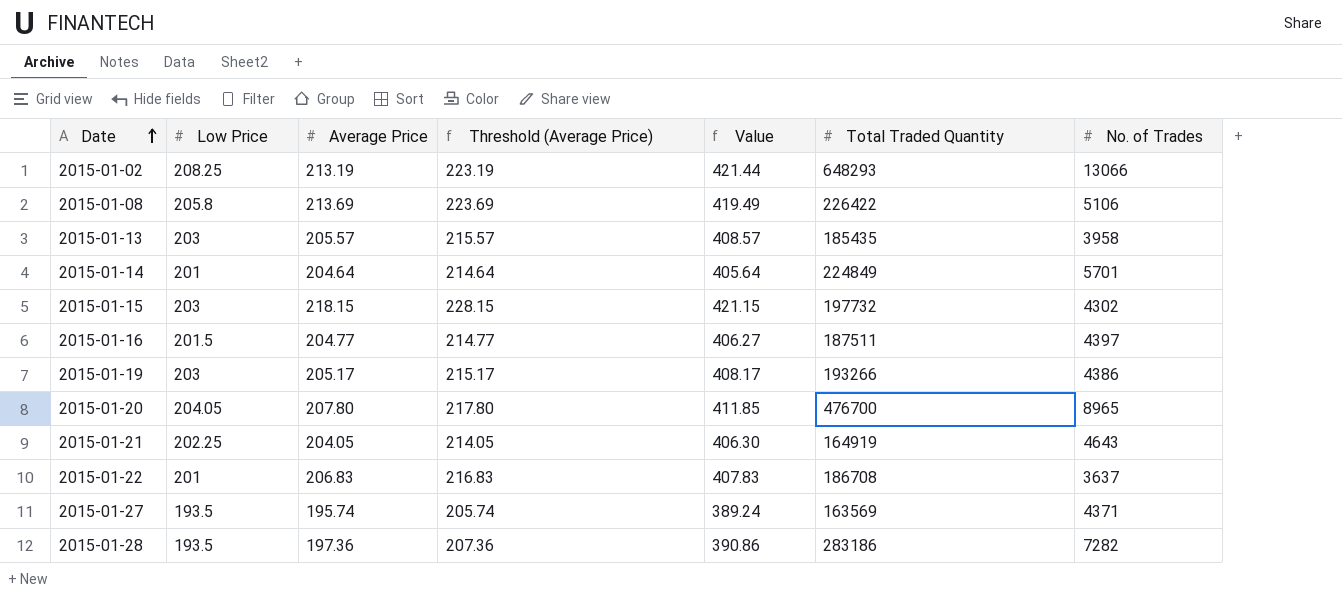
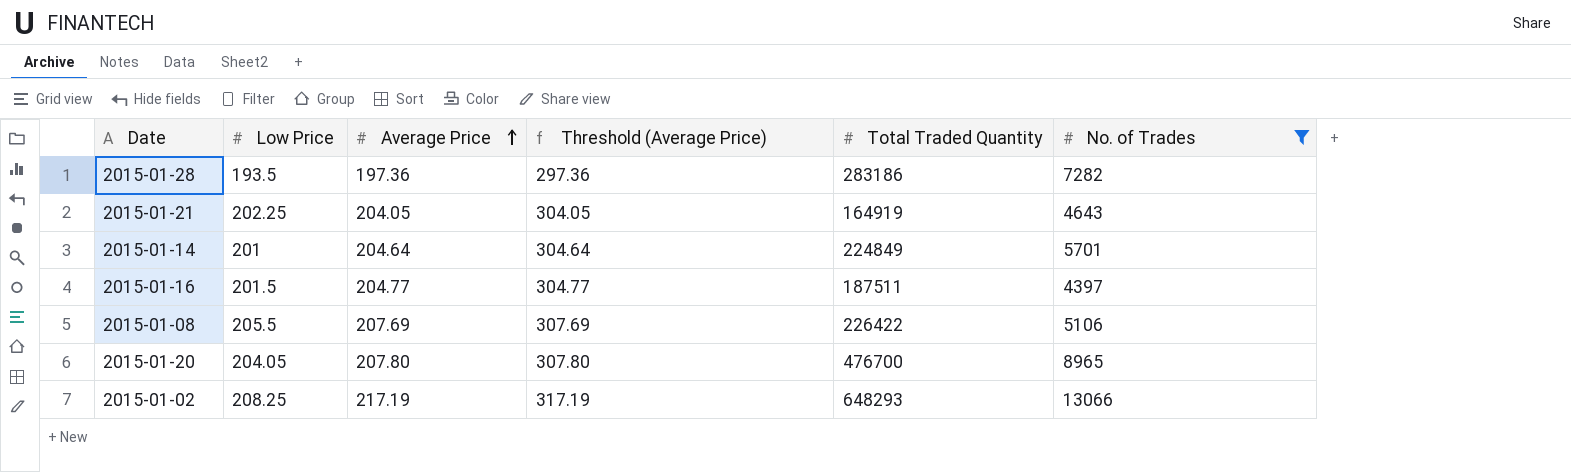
filter: none -> No. of Trades >= 4397
row order: Date ascending -> Average Price ascending
column Value | formula: [Low Price] + [Average Price] -> none
column Threshold (Average Price) | formula: [Average Price] + 10 -> [Average Price] + 100
2015-01-08 | Low Price: 205.8 -> 205.5
2015-01-08 | Average Price: 213.69 -> 207.69
2015-01-02 | Average Price: 213.19 -> 217.19

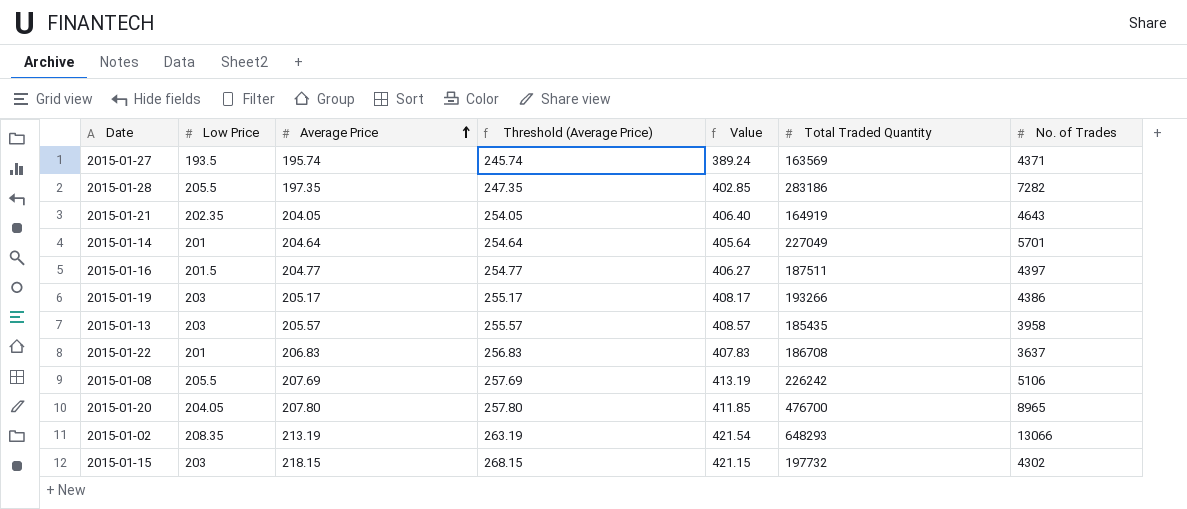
filter: No. of Trades >= 4397 -> none
column Threshold (Average Price) | formula: [Average Price] + 100 -> [Average Price] + 50
column Value | formula: none -> [Low Price] + [Average Price]
2015-01-28 | Low Price: 193.5 -> 205.5
2015-01-28 | Average Price: 197.36 -> 197.35
2015-01-21 | Low Price: 202.25 -> 202.35
2015-01-14 | Total Traded Quantity: 224849 -> 227049
2015-01-08 | Total Traded Quantity: 226422 -> 226242
2015-01-02 | Low Price: 208.25 -> 208.35
2015-01-02 | Average Price: 217.19 -> 213.19

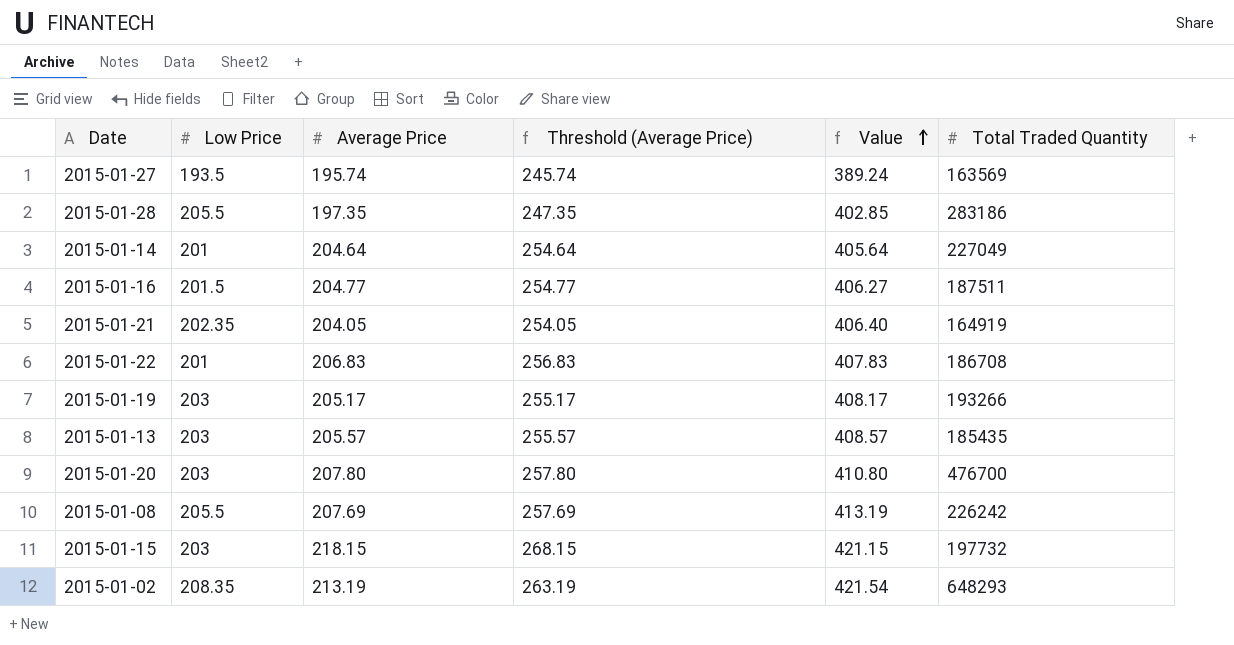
row order: Average Price ascending -> Value ascending
column No. of Trades | position: 7 -> none
2015-01-20 | Low Price: 204.05 -> 203
2015-01-20 | Value: 411.85 -> 410.80

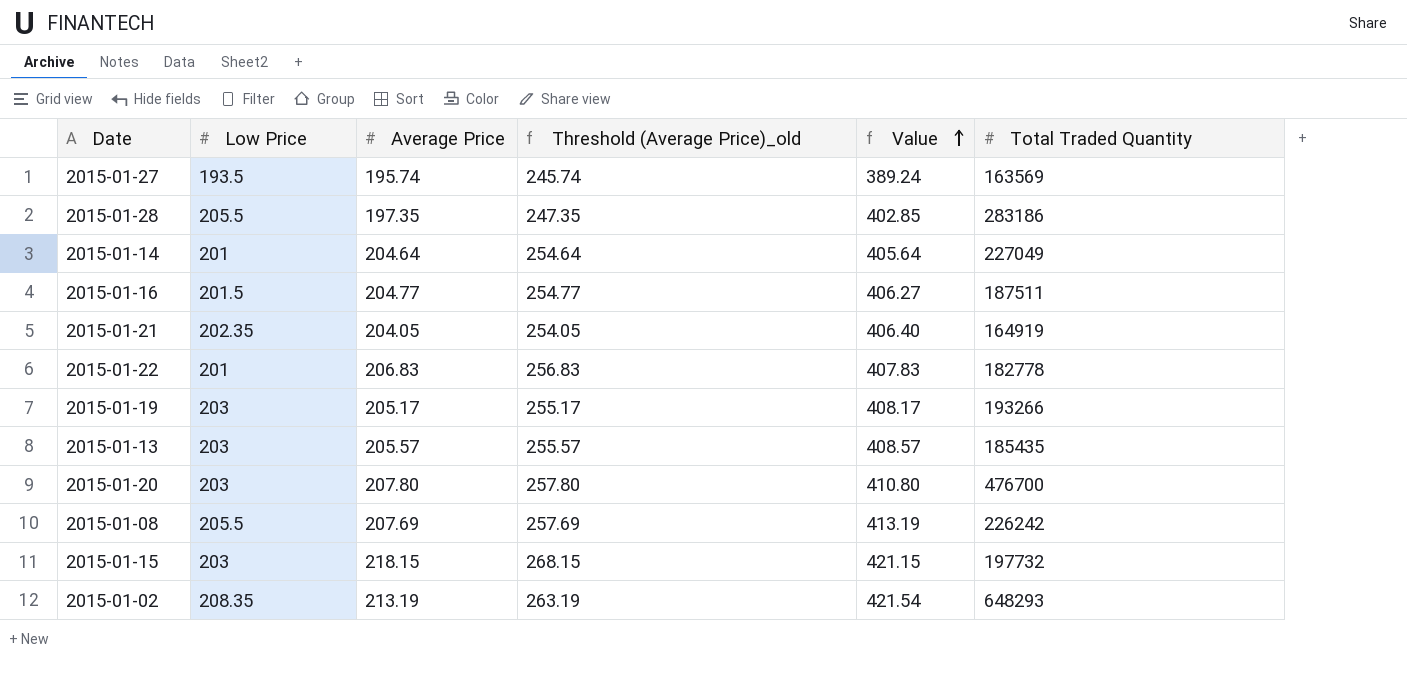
column name: Threshold (Average Price) -> Threshold (Average Price)_old
2015-01-22 | Total Traded Quantity: 186708 -> 182778

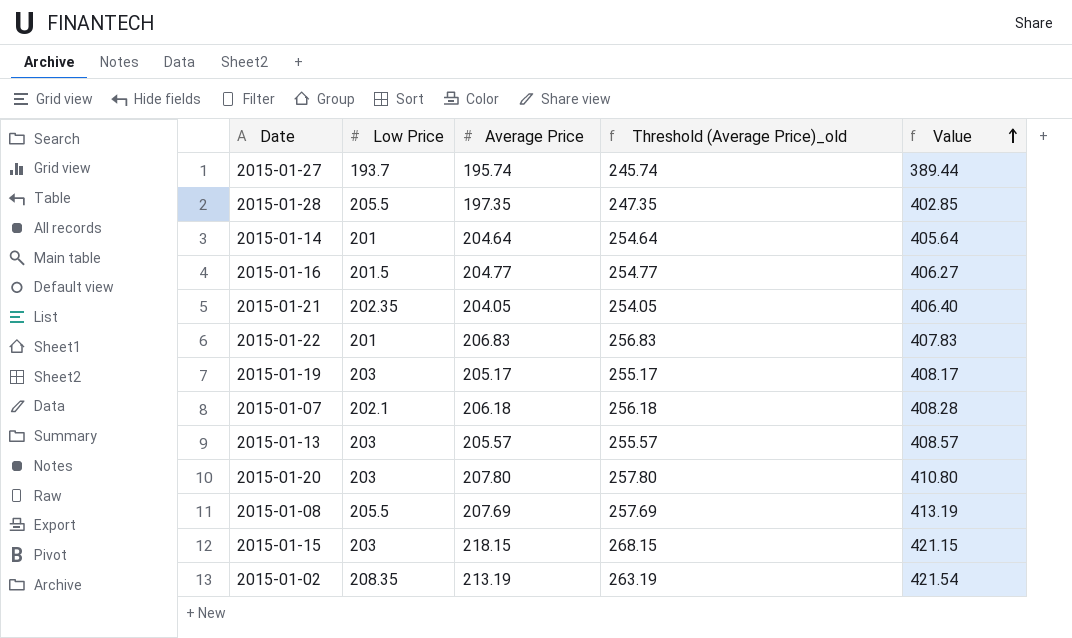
column Total Traded Quantity | position: 6 -> none
2015-01-27 | Low Price: 193.5 -> 193.7
2015-01-27 | Value: 389.24 -> 389.44
row 2015-01-07: none -> 202.1 | 206.18 | 256.18 | 408.28

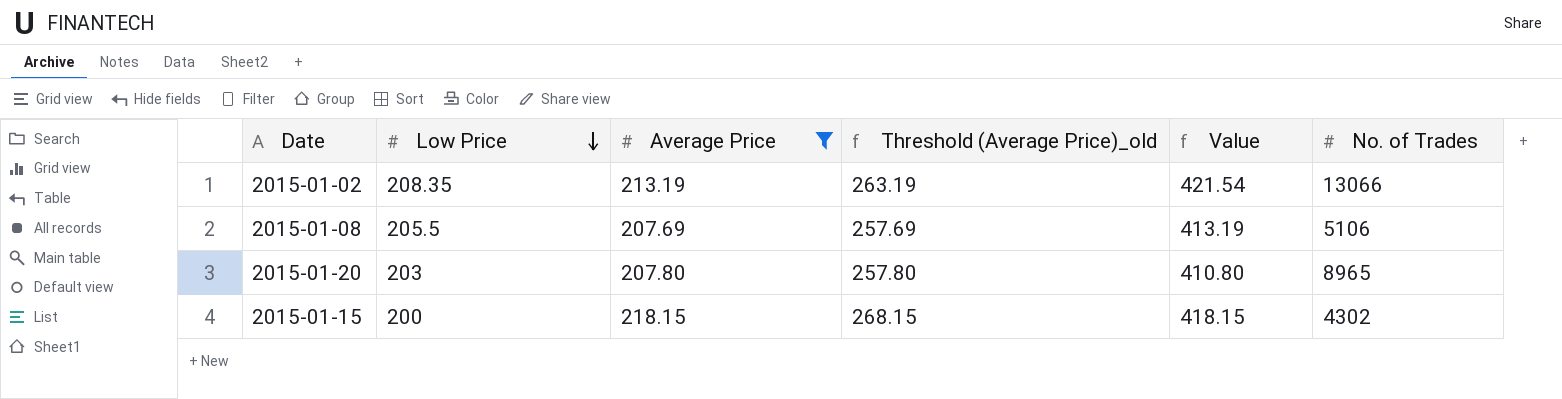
filter: none -> Average Price >= 207.69
row order: Value ascending -> Low Price descending
column No. of Trades | position: none -> 6
2015-01-15 | Low Price: 203 -> 200
2015-01-15 | Value: 421.15 -> 418.15

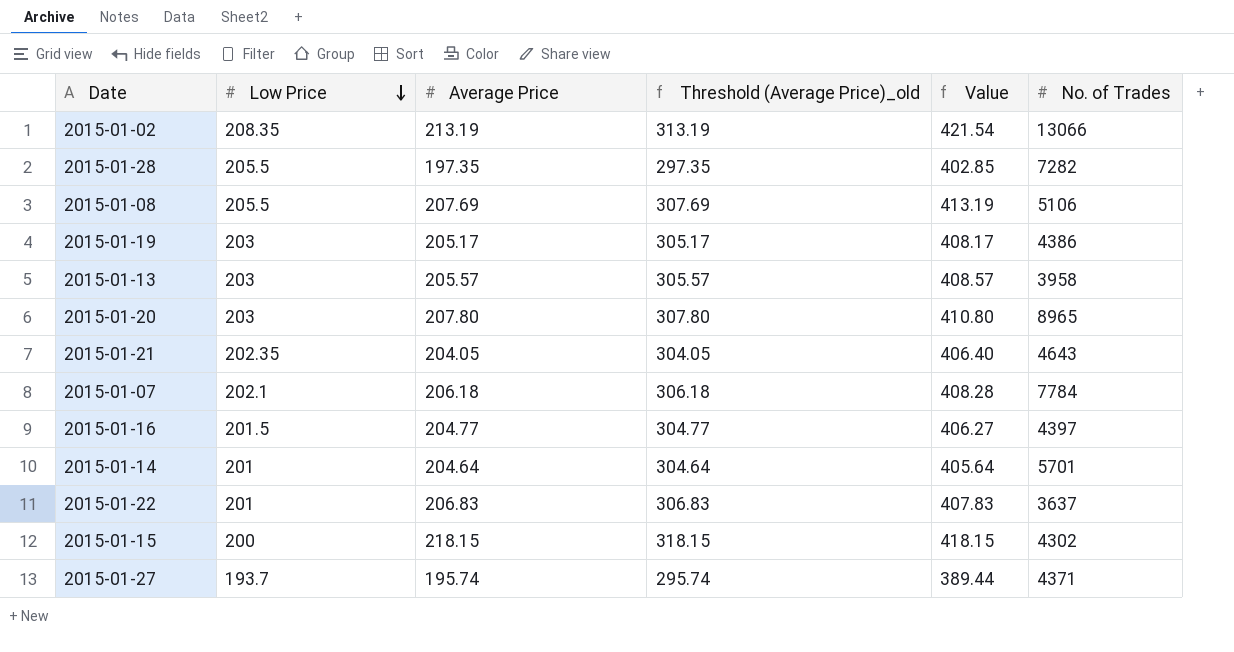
filter: Average Price >= 207.69 -> none
column Threshold (Average Price)_old | formula: [Average Price] + 50 -> [Average Price] + 100

